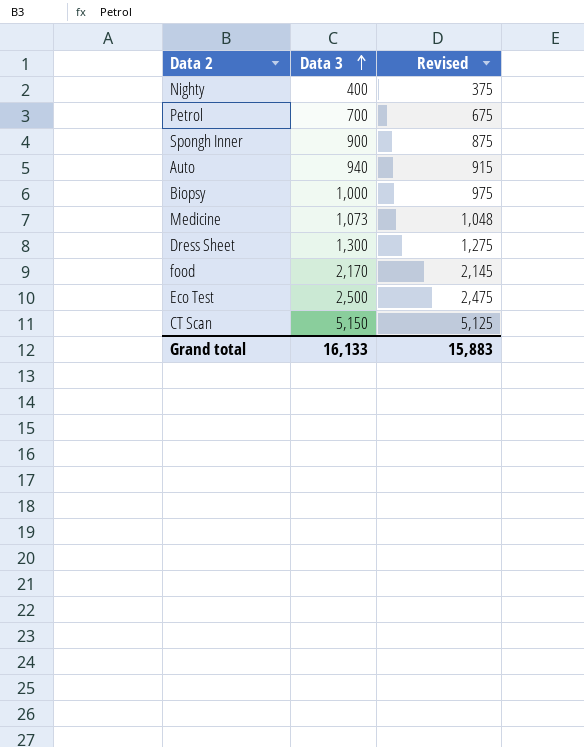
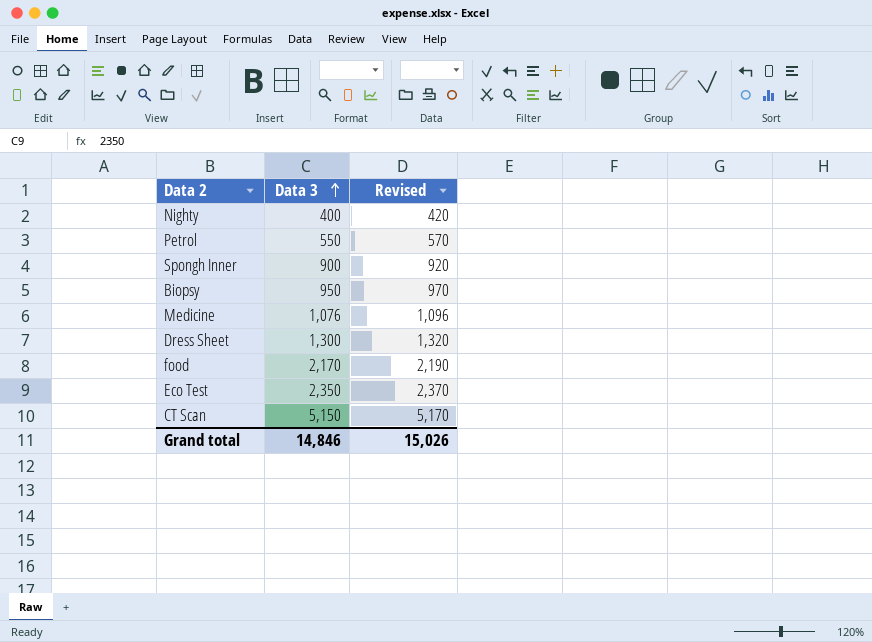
column Revised | formula: [Data 3] - 25 -> [Data 3] + 20
row Auto: 940 | 915 -> none
Petrol | Data 3: 700 -> 550
Biopsy | Data 3: 1,000 -> 950
Medicine | Data 3: 1,073 -> 1,076
Eco Test | Data 3: 2,500 -> 2,350
Grand total | Data 3: 16,133 -> 14,846
Grand total | Revised: 15,883 -> 15,026

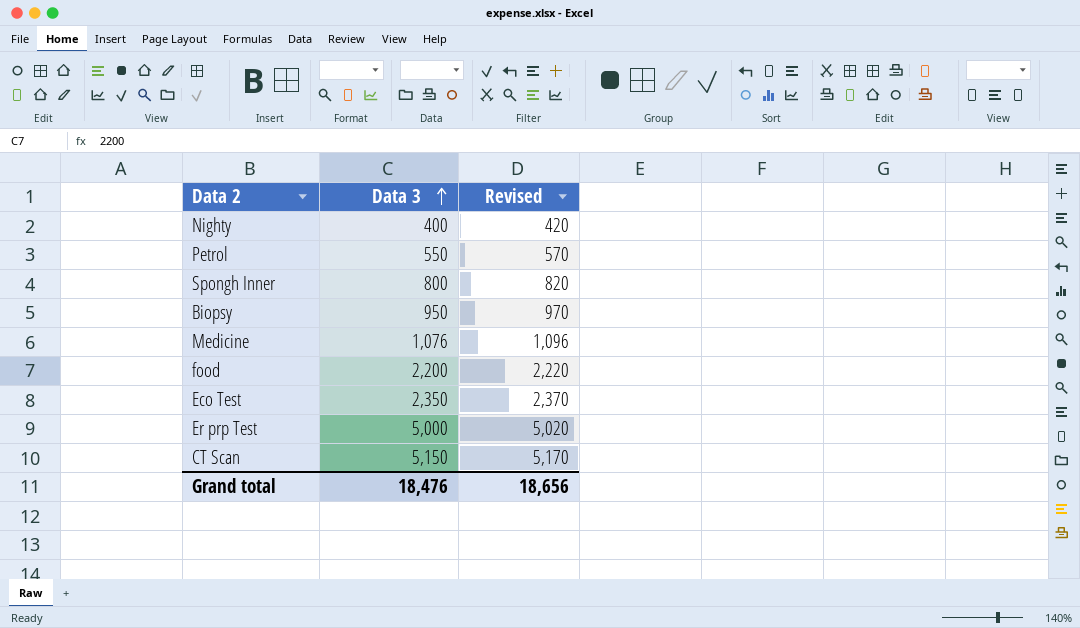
row Dress Sheet: 1,300 | 1,320 -> none
Spongh Inner | Data 3: 900 -> 800
Spongh Inner | Revised: 920 -> 820
food | Data 3: 2,170 -> 2,200
food | Revised: 2,190 -> 2,220
row Er prp Test: none -> 5,000 | 5,020
Grand total | Data 3: 14,846 -> 18,476
Grand total | Revised: 15,026 -> 18,656

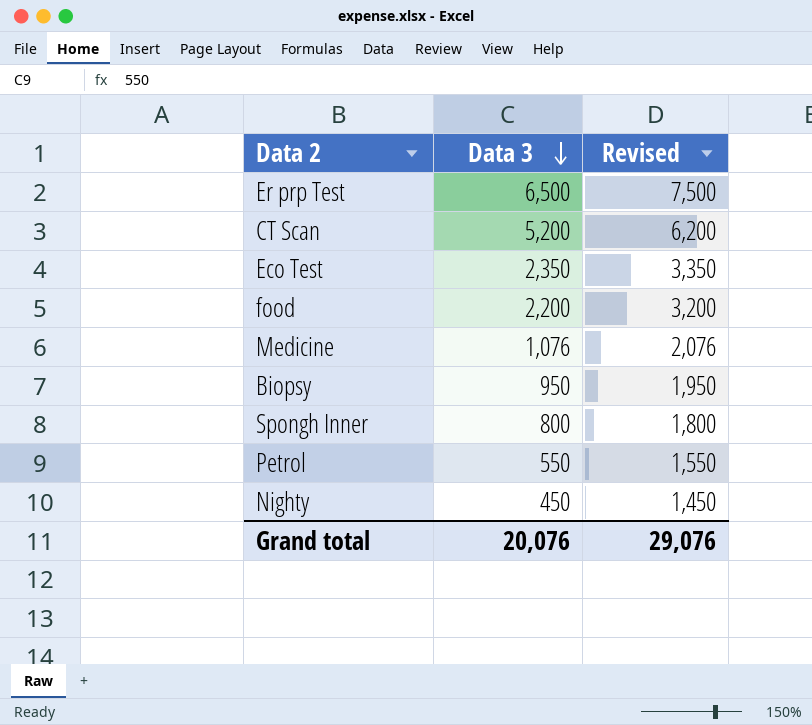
row order: Data 3 ascending -> Data 3 descending
column Revised | formula: [Data 3] + 20 -> [Data 3] + 1000
Er prp Test | Data 3: 5,000 -> 6,500
CT Scan | Data 3: 5,150 -> 5,200
Nighty | Data 3: 400 -> 450
Grand total | Data 3: 18,476 -> 20,076
Grand total | Revised: 18,656 -> 29,076

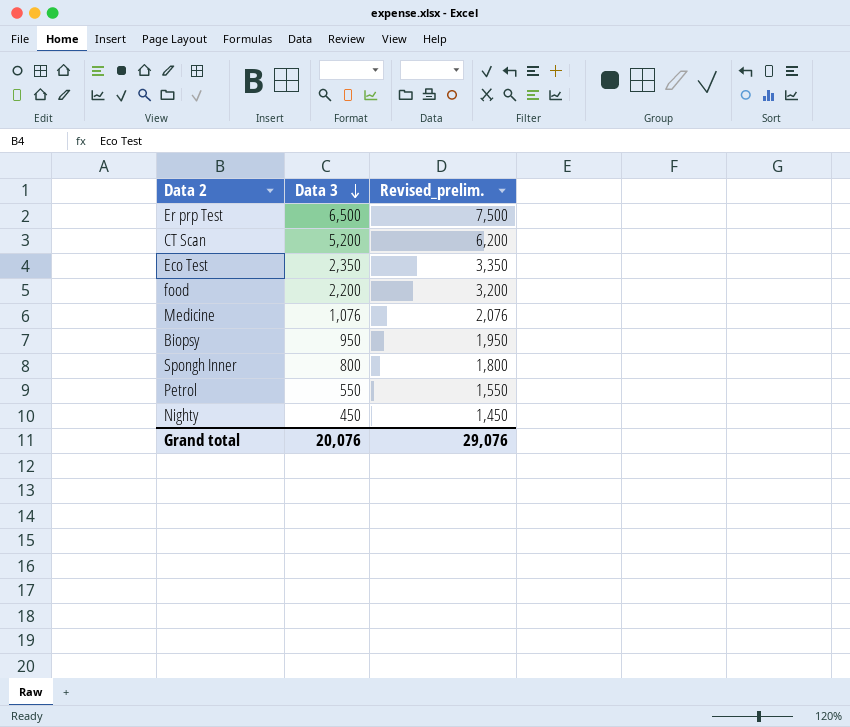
column name: Revised -> Revised_prelim.

